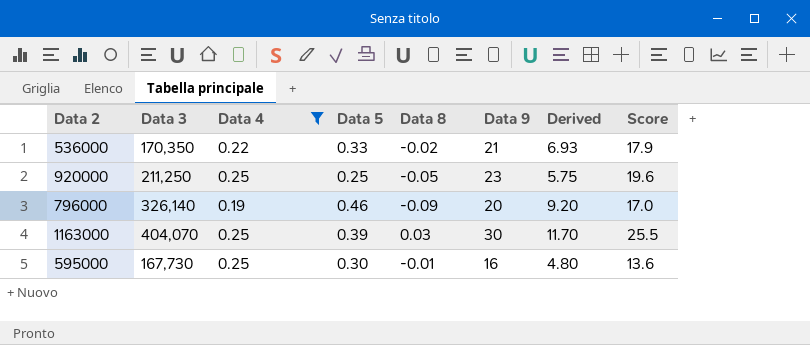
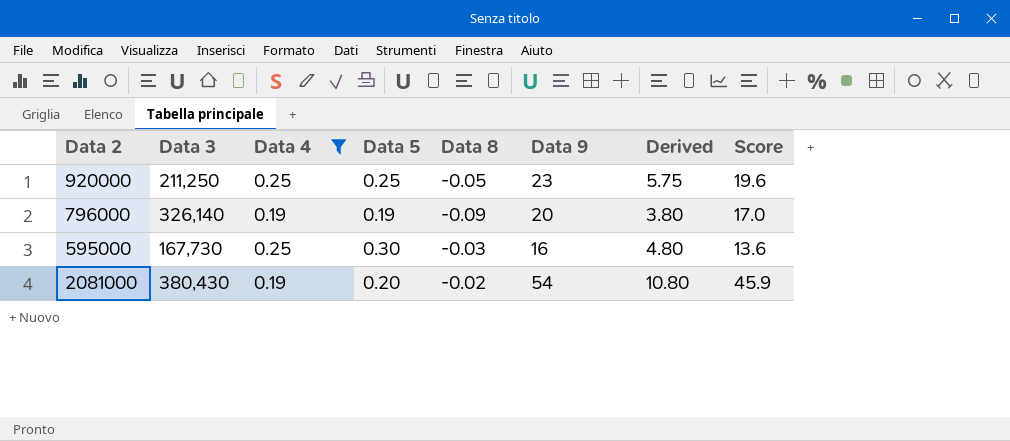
row 536000: 170,350 | 0.22 | 0.33 | -0.02 | 21 | 6.93 | 17.9 -> none
row 1163000: 404,070 | 0.25 | 0.39 | 0.03 | 30 | 11.70 | 25.5 -> none
796000 | Data 5: 0.46 -> 0.19
796000 | Derived: 9.20 -> 3.80
595000 | Data 8: -0.01 -> -0.03
row 2081000: none -> 380,430 | 0.19 | 0.20 | -0.02 | 54 | 10.80 | 45.9

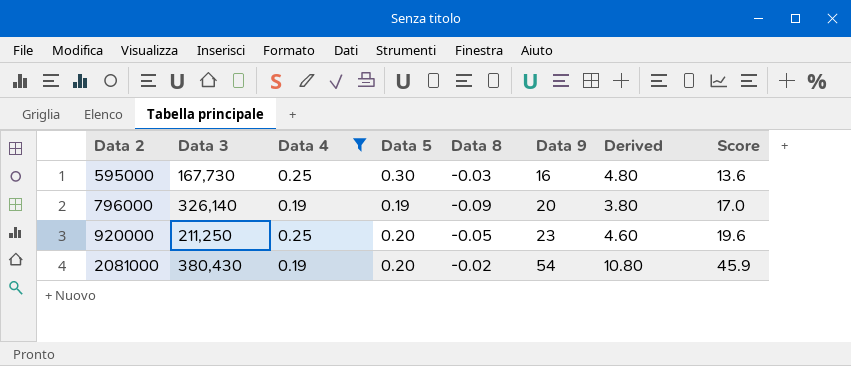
row order: none -> Data 2 ascending
920000 | Data 5: 0.25 -> 0.20
920000 | Derived: 5.75 -> 4.60

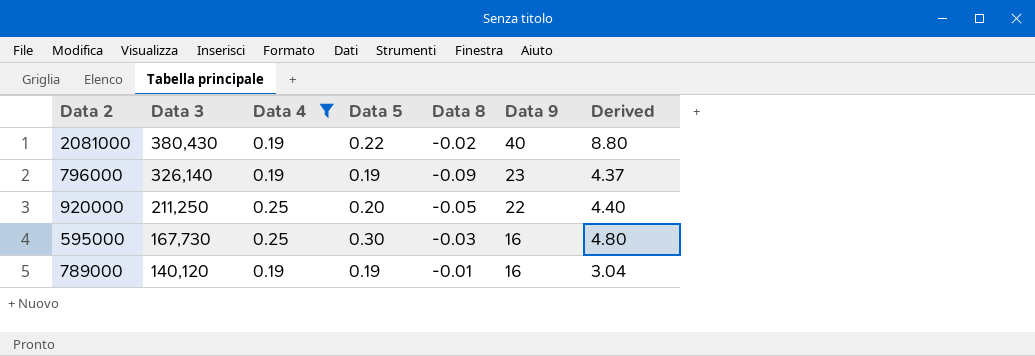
row order: Data 2 ascending -> Data 3 descending
column Score | formula: [Data 9] * 0.85 -> none
2081000 | Data 5: 0.20 -> 0.22
2081000 | Data 9: 54 -> 40
2081000 | Derived: 10.80 -> 8.80
796000 | Data 9: 20 -> 23
796000 | Derived: 3.80 -> 4.37
920000 | Data 9: 23 -> 22
920000 | Derived: 4.60 -> 4.40
row 789000: none -> 140,120 | 0.19 | 0.19 | -0.01 | 16 | 3.04

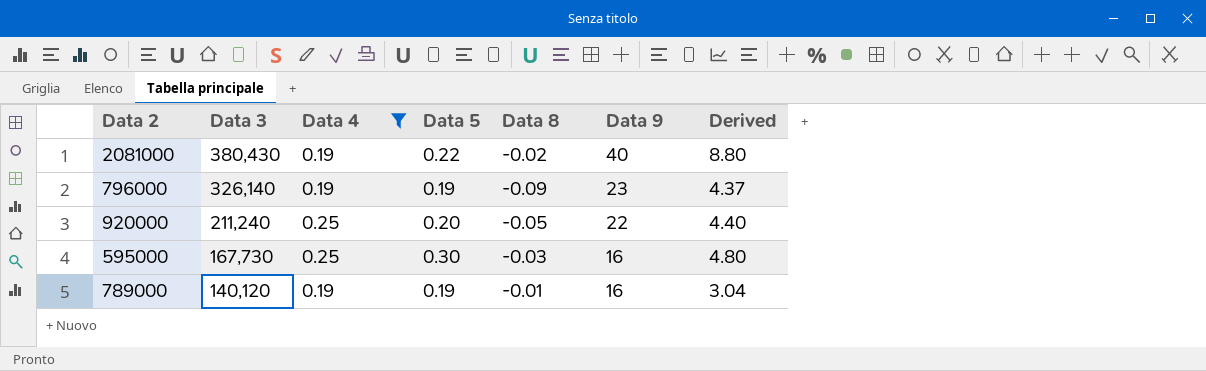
920000 | Data 3: 211,250 -> 211,240

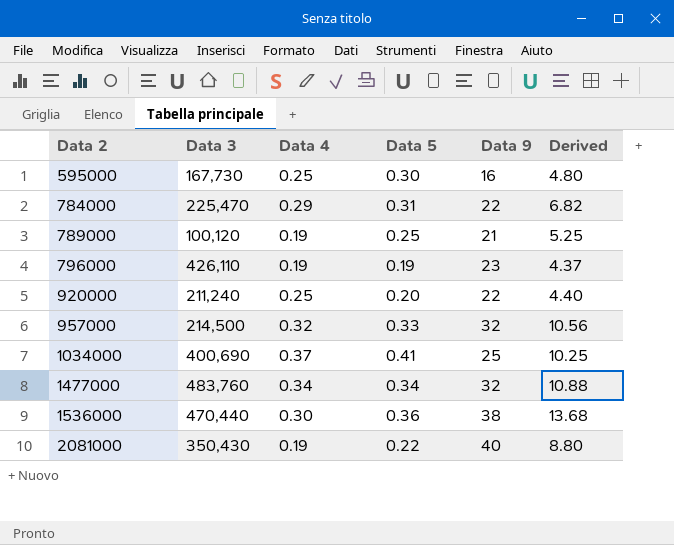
filter: Data 4 <= 0.25 -> none
row order: Data 3 descending -> Data 2 ascending
column Data 8 | position: 5 -> none
789000 | Data 3: 140,120 -> 100,120
789000 | Data 5: 0.19 -> 0.25
789000 | Data 9: 16 -> 21
789000 | Derived: 3.04 -> 5.25
796000 | Data 3: 326,140 -> 426,110
2081000 | Data 3: 380,430 -> 350,430

